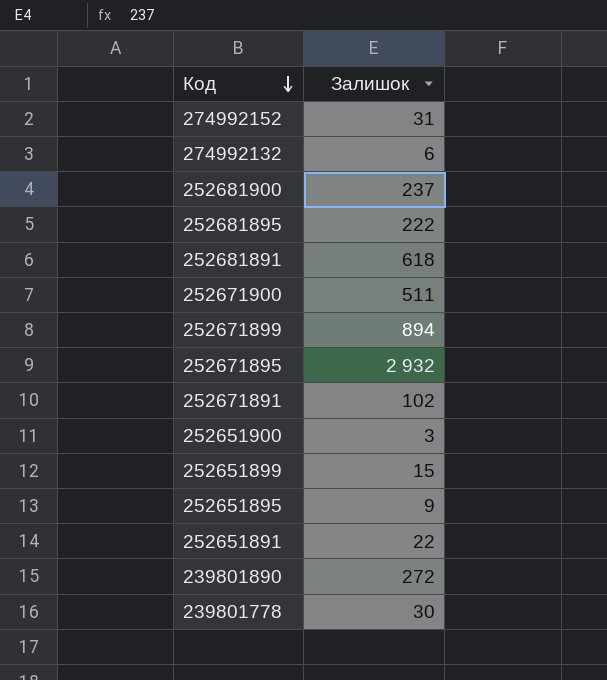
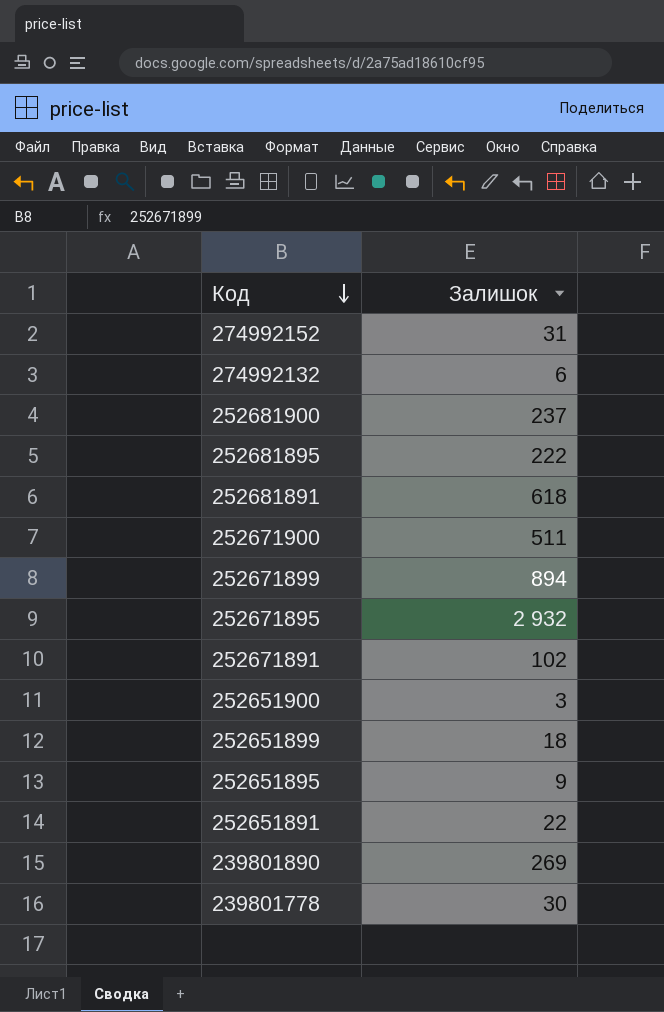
252651899 | Залишок: 15 -> 18
239801890 | Залишок: 272 -> 269

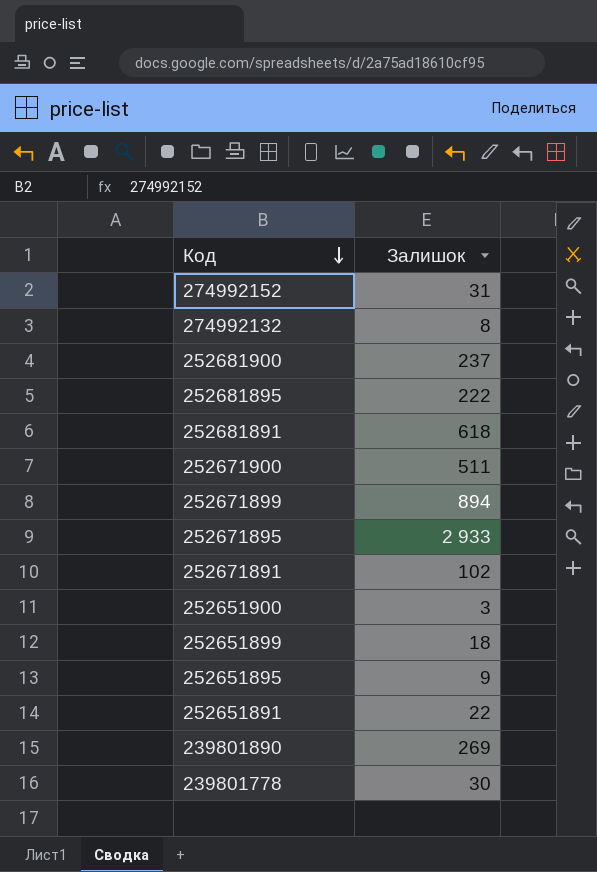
274992132 | Залишок: 6 -> 8
252671895 | Залишок: 2 932 -> 2 933

